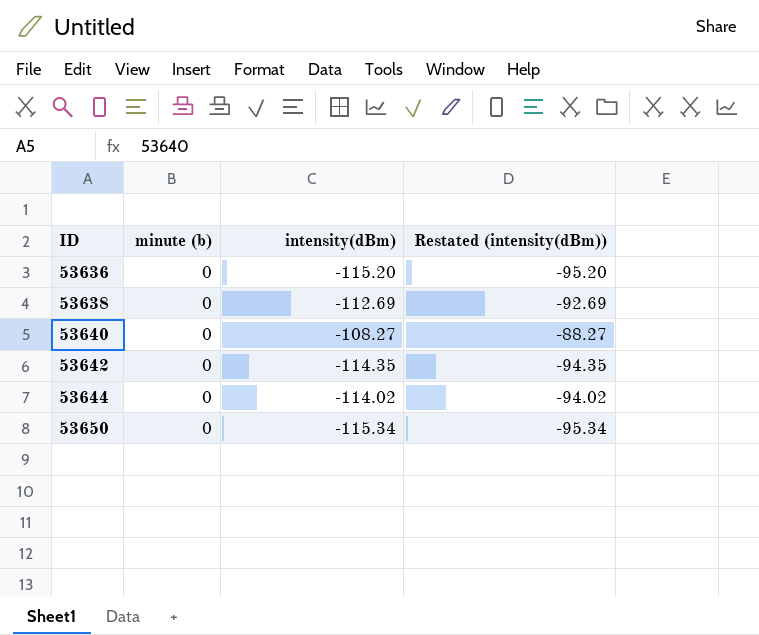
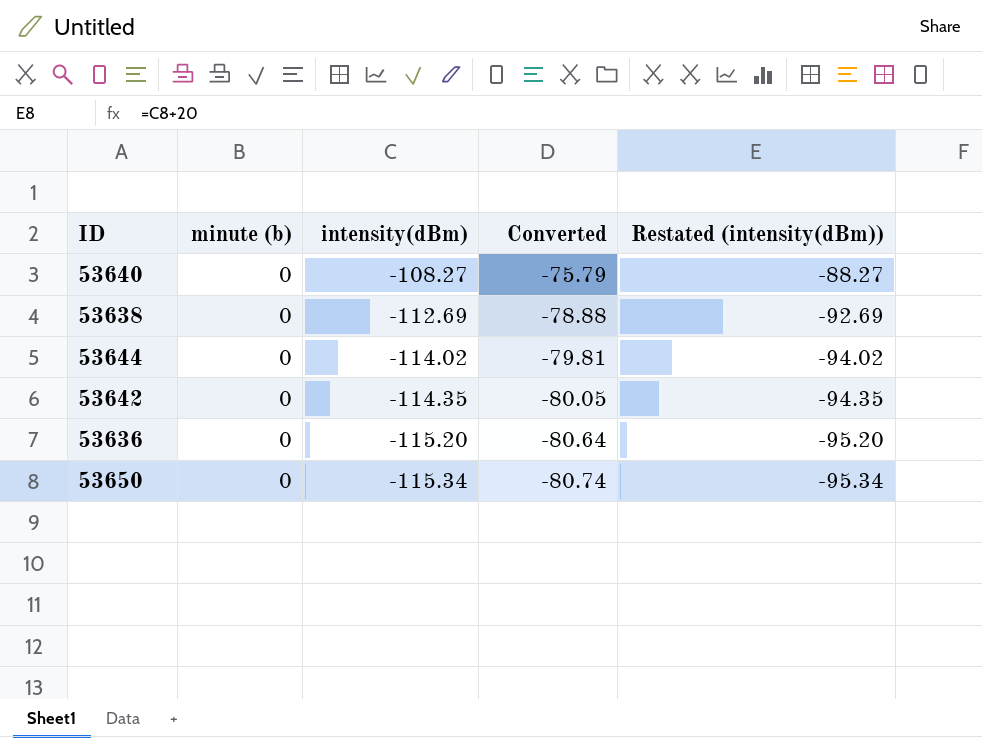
row order: ID ascending -> intensity(dBm) descending
column Converted | formula: none -> [intensity(dBm)] * 0.7

